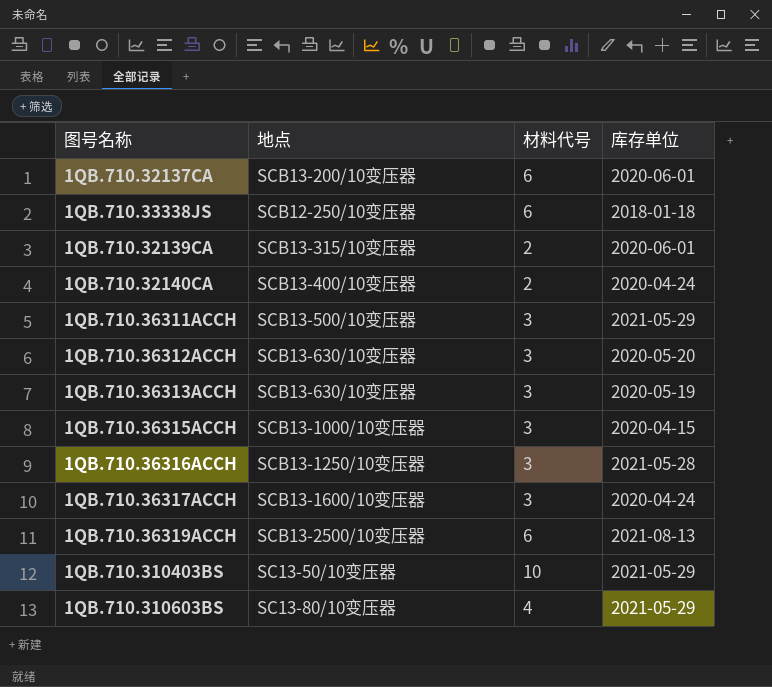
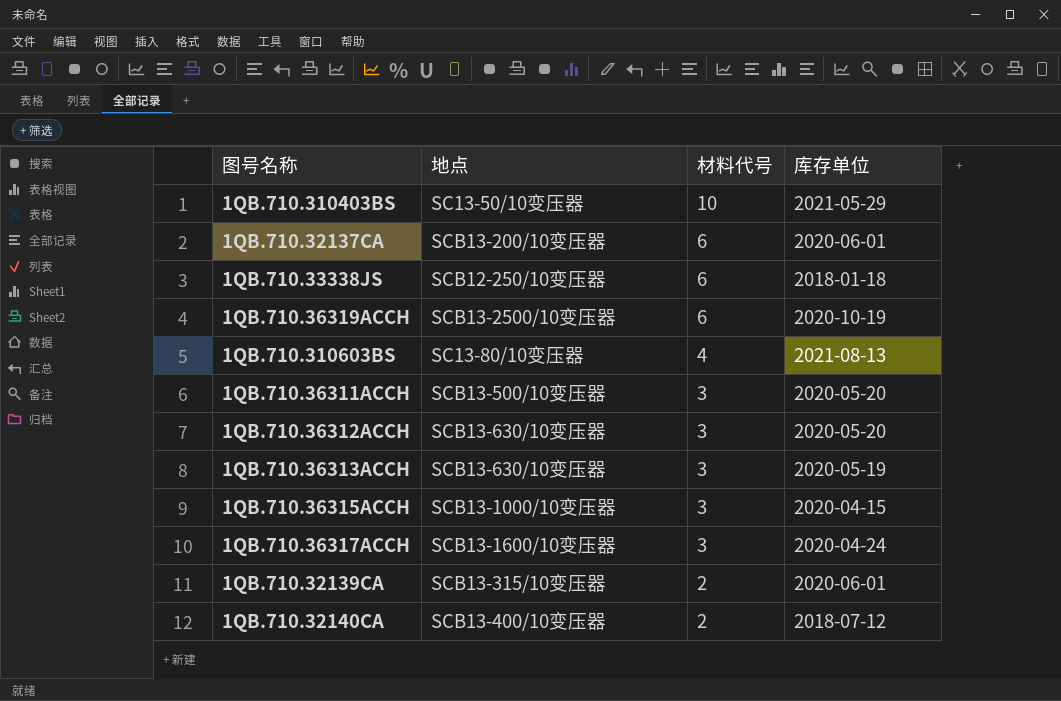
row order: none -> 材料代号 descending
row 1QB.710.36316ACCH: SCB13-1250/10变压器 | 3 | 2021-05-28 -> none
1QB.710.36319ACCH | 库存单位: 2021-08-13 -> 2020-10-19
1QB.710.310603BS | 库存单位: 2021-05-29 -> 2021-08-13
1QB.710.36311ACCH | 库存单位: 2021-05-29 -> 2020-05-20
1QB.710.32140CA | 库存单位: 2020-04-24 -> 2018-07-12

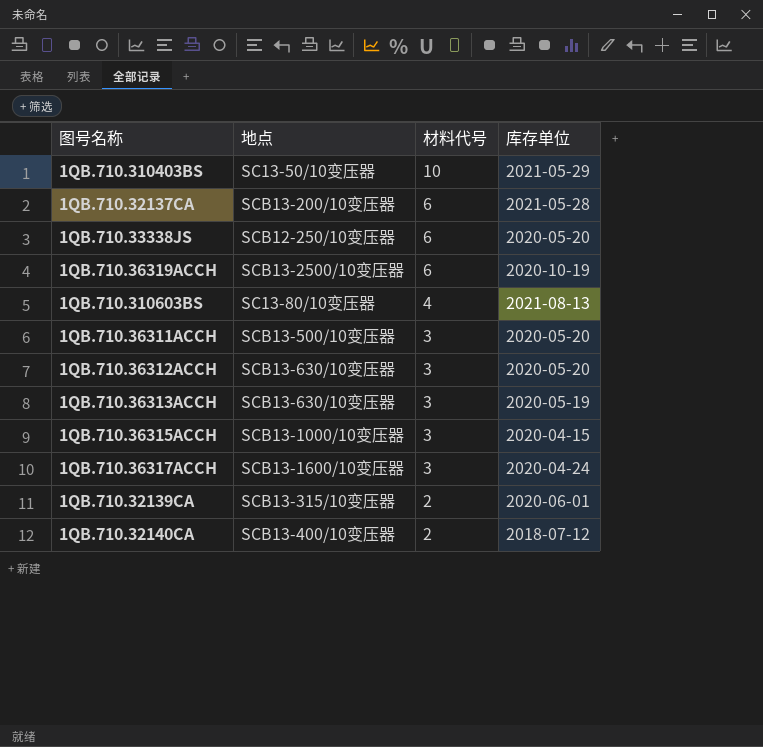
1QB.710.32137CA | 库存单位: 2020-06-01 -> 2021-05-28
1QB.710.33338JS | 库存单位: 2018-01-18 -> 2020-05-20

